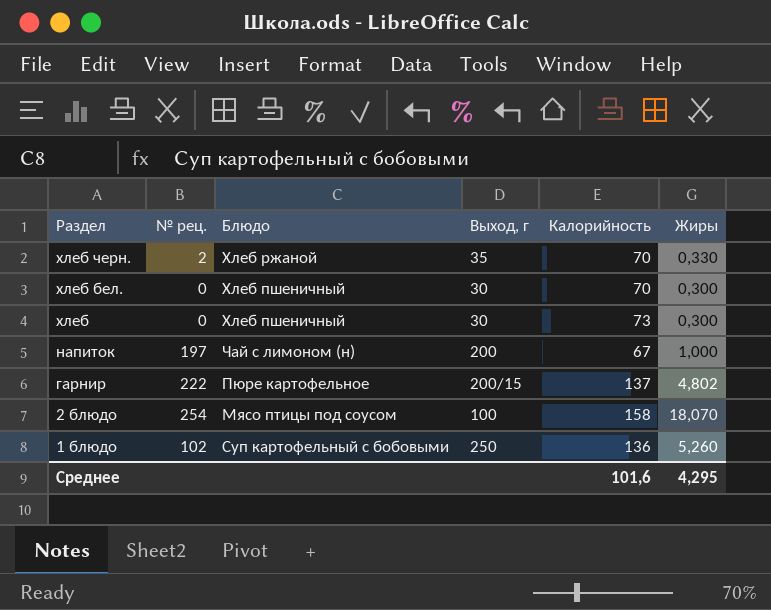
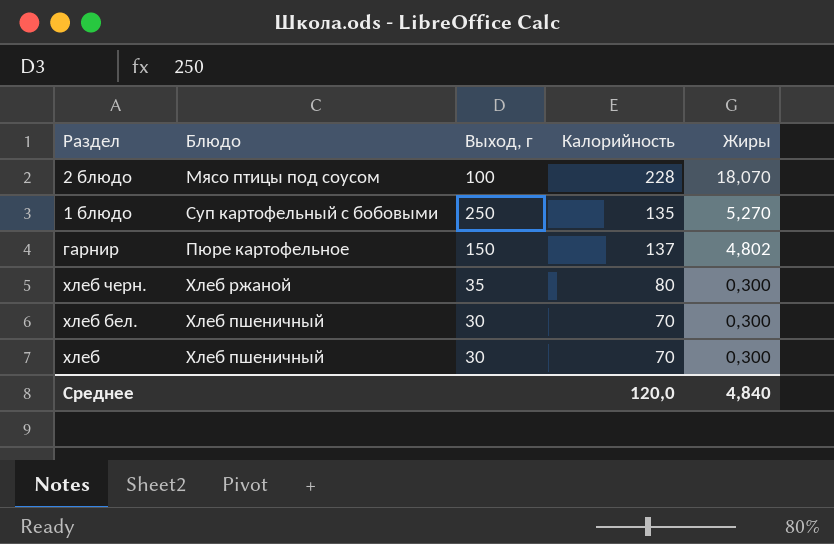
row order: Раздел descending -> Жиры descending
column № рец. | position: 2 -> none
row напиток: 197 | Чай с лимоном (н) | 200 | 67 | 1,000 -> none
2 блюдо | Калорийность: 158 -> 228
1 блюдо | Калорийность: 136 -> 135
1 блюдо | Жиры: 5,260 -> 5,270
гарнир | Выход, г: 200/15 -> 150
хлеб черн. | Калорийность: 70 -> 80
хлеб черн. | Жиры: 0,330 -> 0,300
хлеб | Калорийность: 73 -> 70
Среднее | Калорийность: 101,6 -> 120,0
Среднее | Жиры: 4,295 -> 4,840

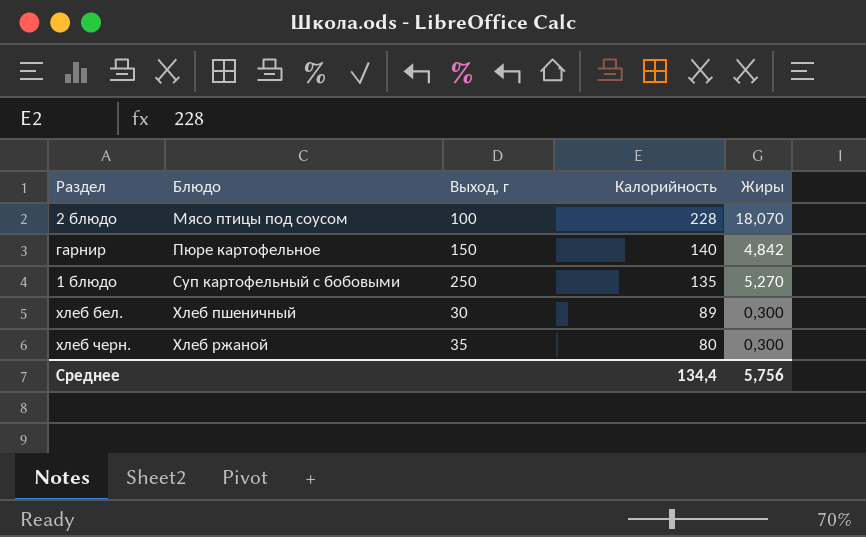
row order: Жиры descending -> Блюдо ascending
row хлеб: Хлеб пшеничный | 30 | 70 | 0,300 -> none
гарнир | Калорийность: 137 -> 140
гарнир | Жиры: 4,802 -> 4,842
хлеб бел. | Калорийность: 70 -> 89
Среднее | Калорийность: 120,0 -> 134,4
Среднее | Жиры: 4,840 -> 5,756

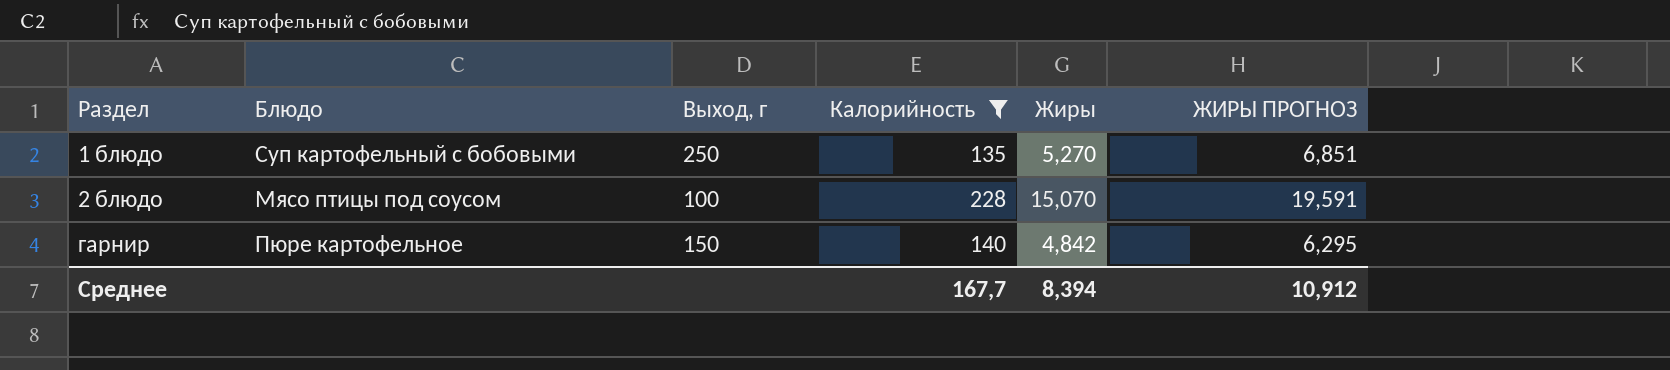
filter: none -> Калорийность >= 135
row order: Блюдо ascending -> Раздел ascending
column ЖИРЫ ПРОГНОЗ | formula: none -> [Жиры] * 1,3
2 блюдо | Жиры: 18,070 -> 15,070
Среднее | Калорийность: 134,4 -> 167,7
Среднее | Жиры: 5,756 -> 8,394

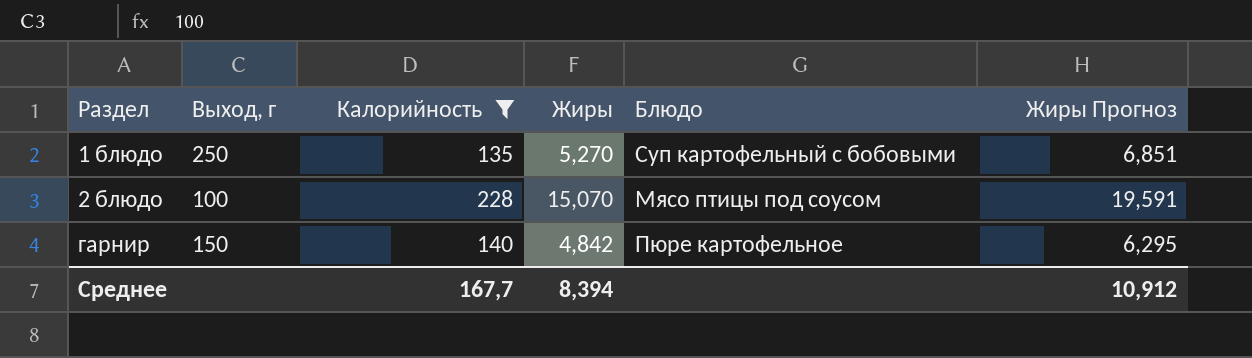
column Блюдо | position: 2 -> 5
column name: ЖИРЫ ПРОГНОЗ -> Жиры Прогноз

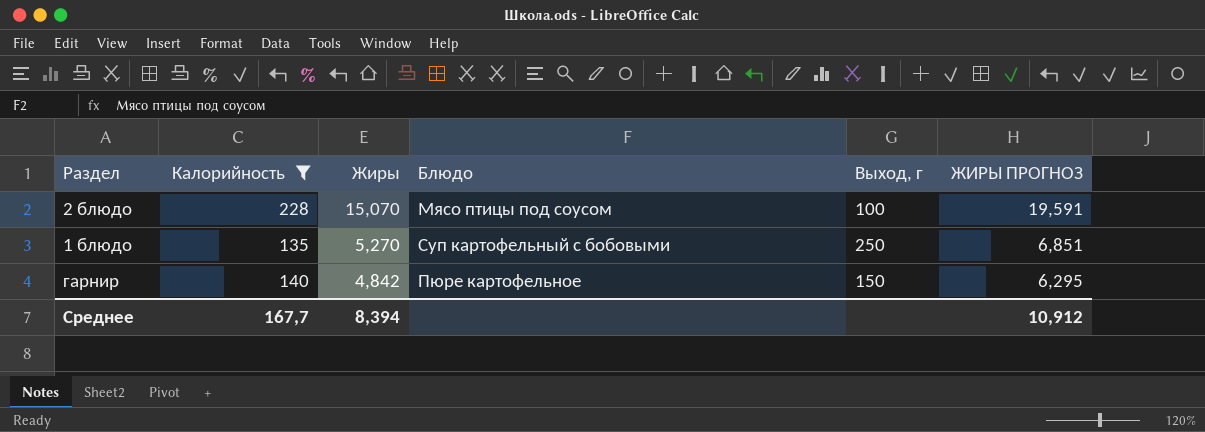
row order: Раздел ascending -> Жиры descending
column Выход, г | position: 2 -> 5
column name: Жиры Прогноз -> ЖИРЫ ПРОГНОЗ

